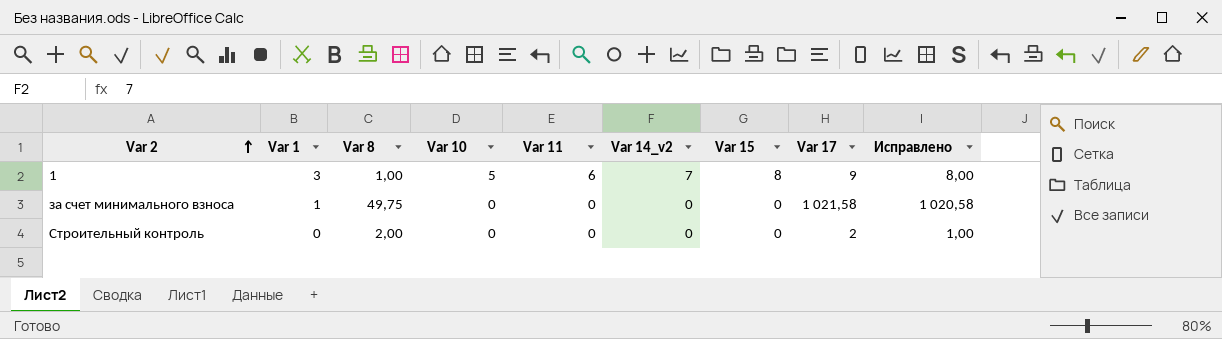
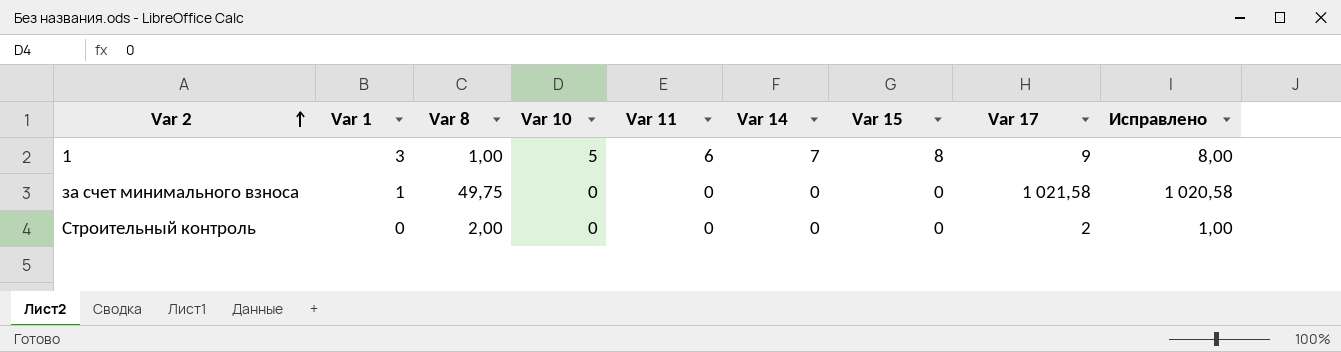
column name: Var 14_v2 -> Var 14

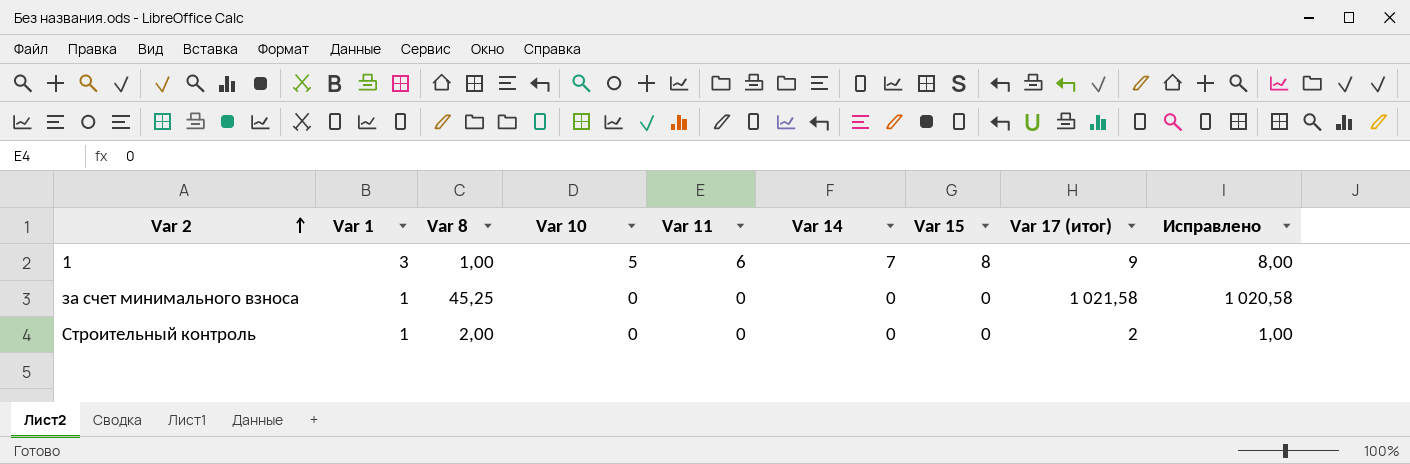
column name: Var 17 -> Var 17 (итог)
за счет минимального взноса | Var 8: 49,75 -> 45,25
Строительный контроль | Var 1: 0 -> 1

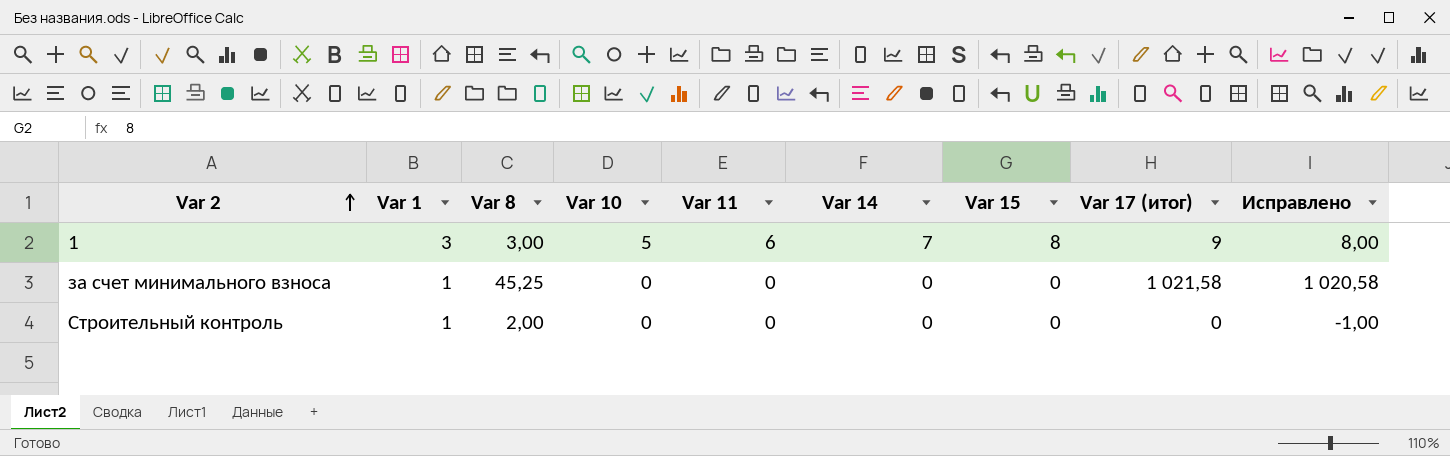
1 | Var 8: 1,00 -> 3,00
Строительный контроль | Var 17 (итог): 2 -> 0
Строительный контроль | Исправлено: 1,00 -> -1,00

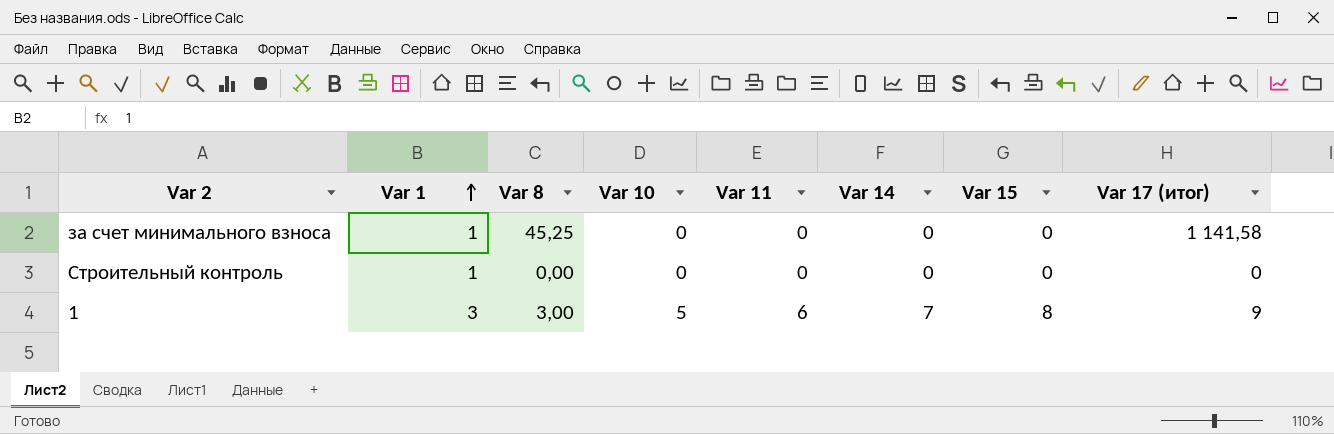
row order: Var 2 ascending -> Var 1 ascending
column Исправлено | formula: [Var 17 (итог)] - 1 -> none
за счет минимального взноса | Var 17 (итог): 1 021,58 -> 1 141,58
Строительный контроль | Var 8: 2,00 -> 0,00

